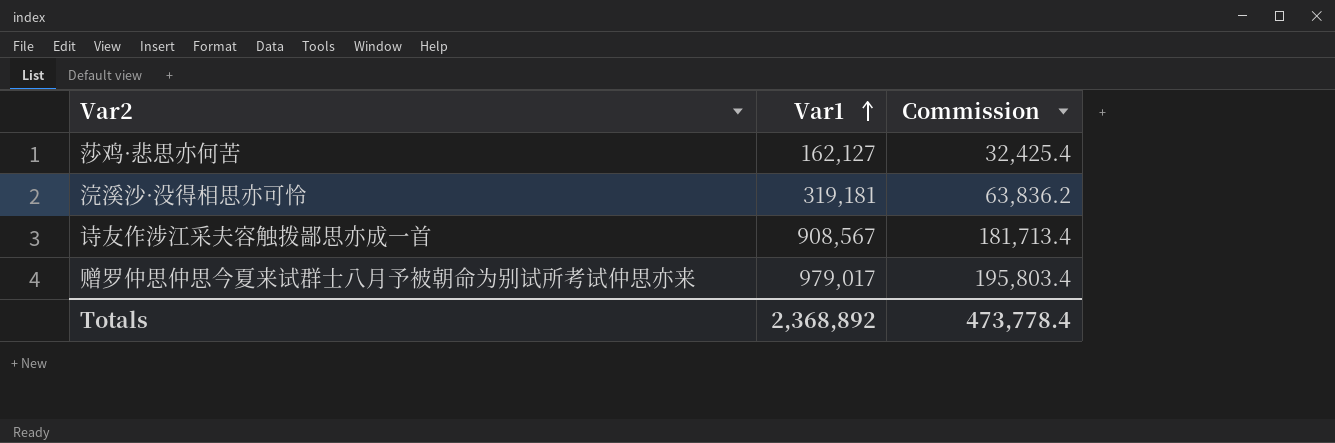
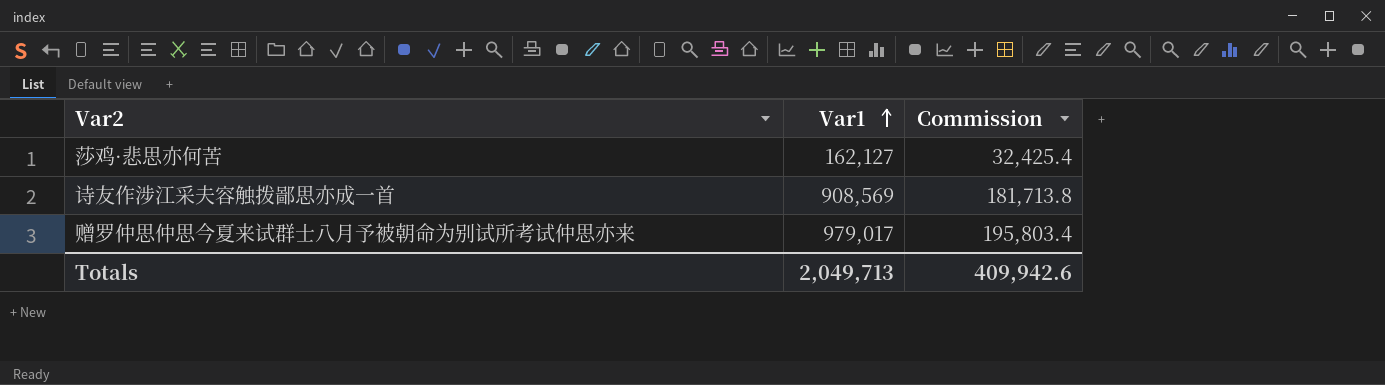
row 浣溪沙·没得相思亦可怜: 319,181 | 63,836.2 -> none
诗友作涉江采夫容触拨鄙思亦成一首 | Var1: 908,567 -> 908,569
诗友作涉江采夫容触拨鄙思亦成一首 | Commission: 181,713.4 -> 181,713.8
Totals | Var1: 2,368,892 -> 2,049,713
Totals | Commission: 473,778.4 -> 409,942.6

